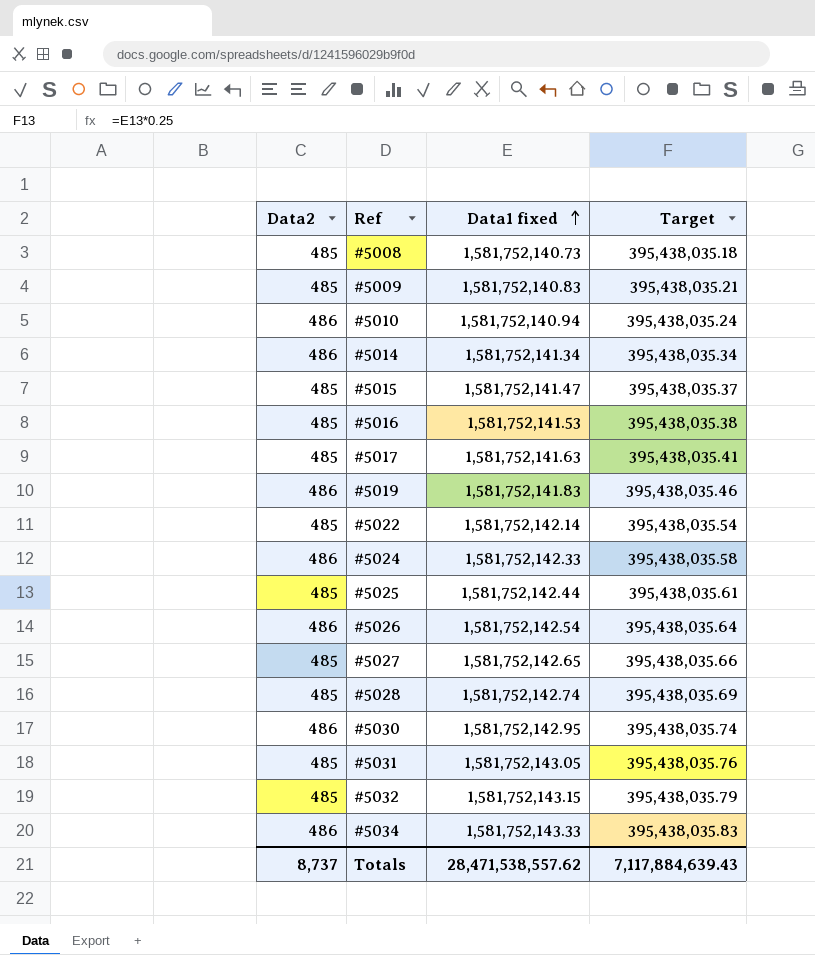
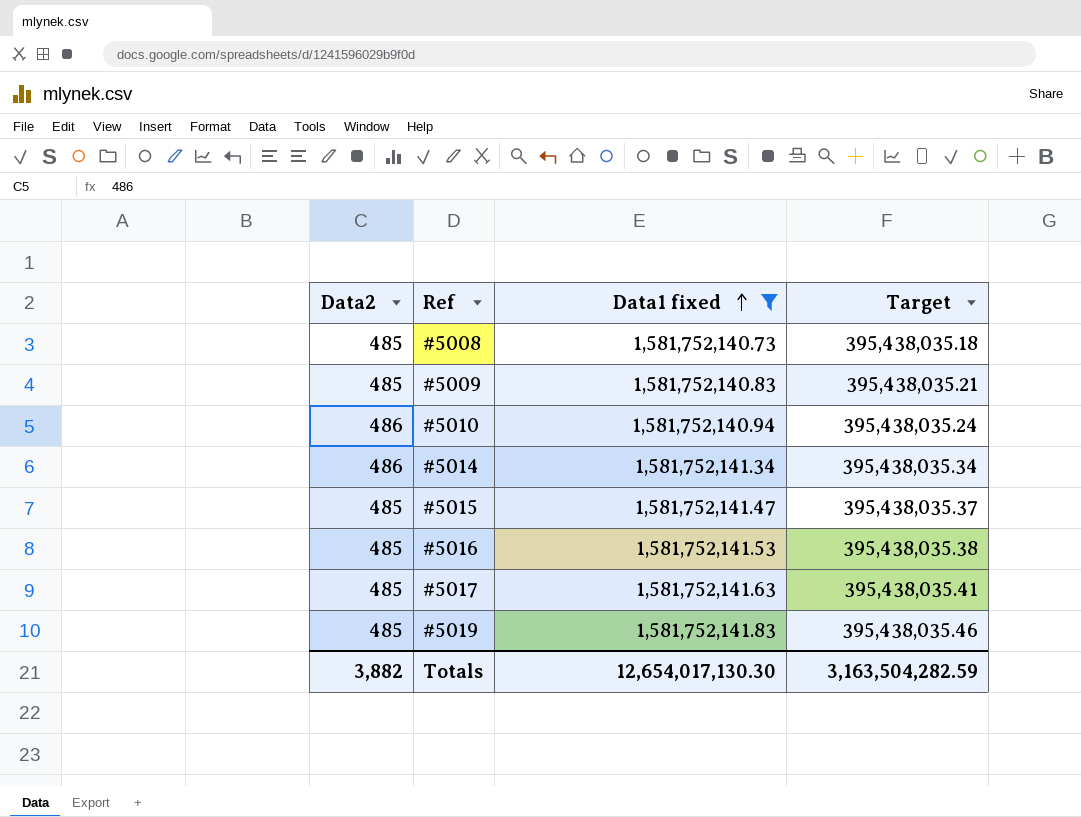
filter: none -> Data1 fixed <= 1,581,752,141.83
#5019 | Data2: 486 -> 485
Totals | Data2: 8,737 -> 3,882
Totals | Data1 fixed: 28,471,538,557.62 -> 12,654,017,130.30
Totals | Target: 7,117,884,639.43 -> 3,163,504,282.59

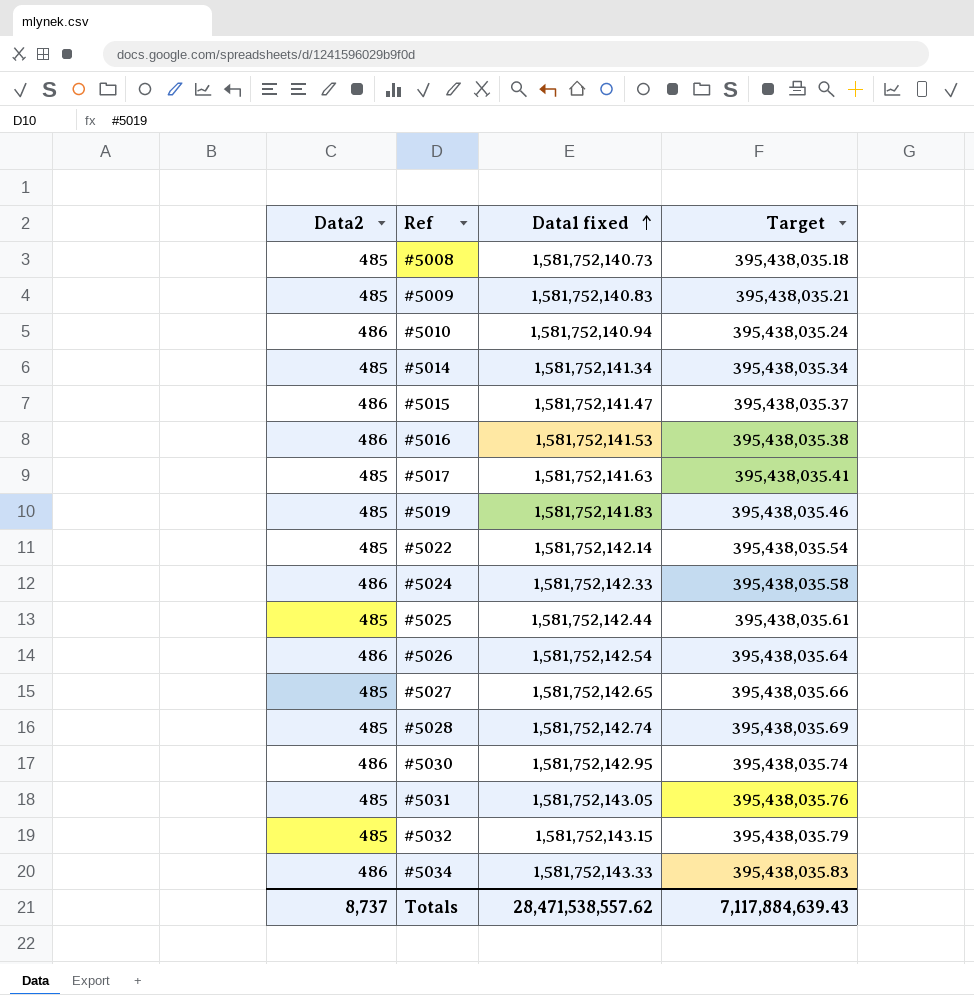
filter: Data1 fixed <= 1,581,752,141.83 -> none
#5014 | Data2: 486 -> 485
#5015 | Data2: 485 -> 486
#5016 | Data2: 485 -> 486
Totals | Data2: 3,882 -> 8,737
Totals | Data1 fixed: 12,654,017,130.30 -> 28,471,538,557.62
Totals | Target: 3,163,504,282.59 -> 7,117,884,639.43

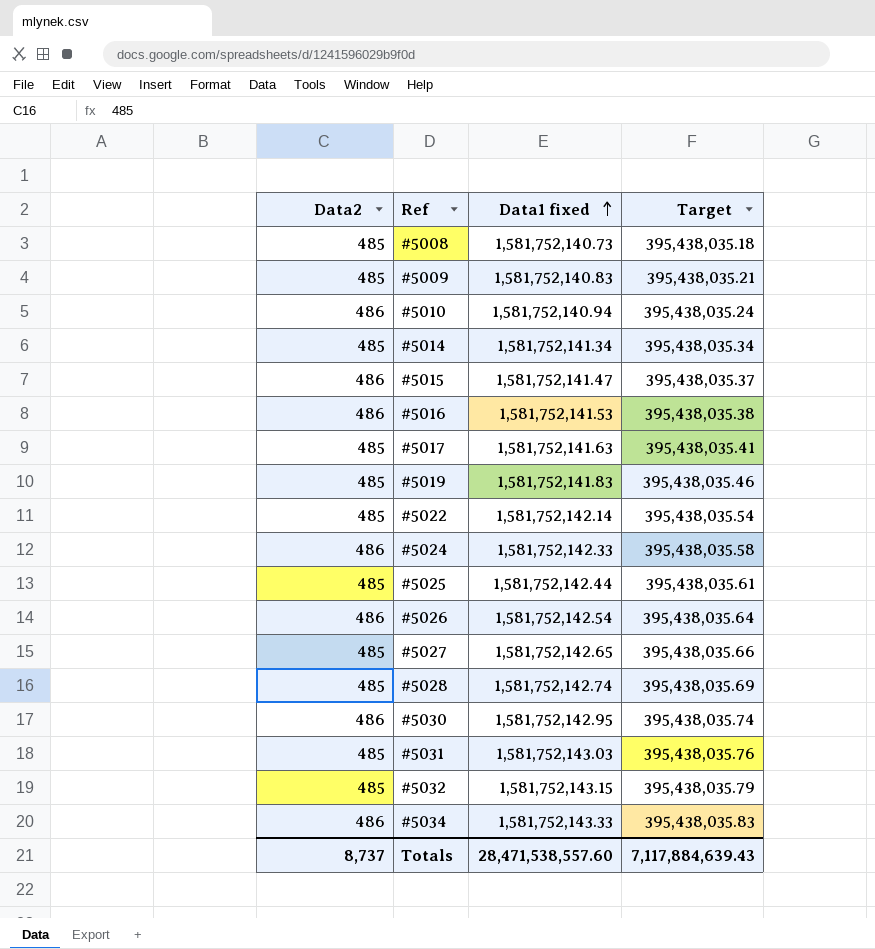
#5031 | Data1 fixed: 1,581,752,143.05 -> 1,581,752,143.03
Totals | Data1 fixed: 28,471,538,557.62 -> 28,471,538,557.60

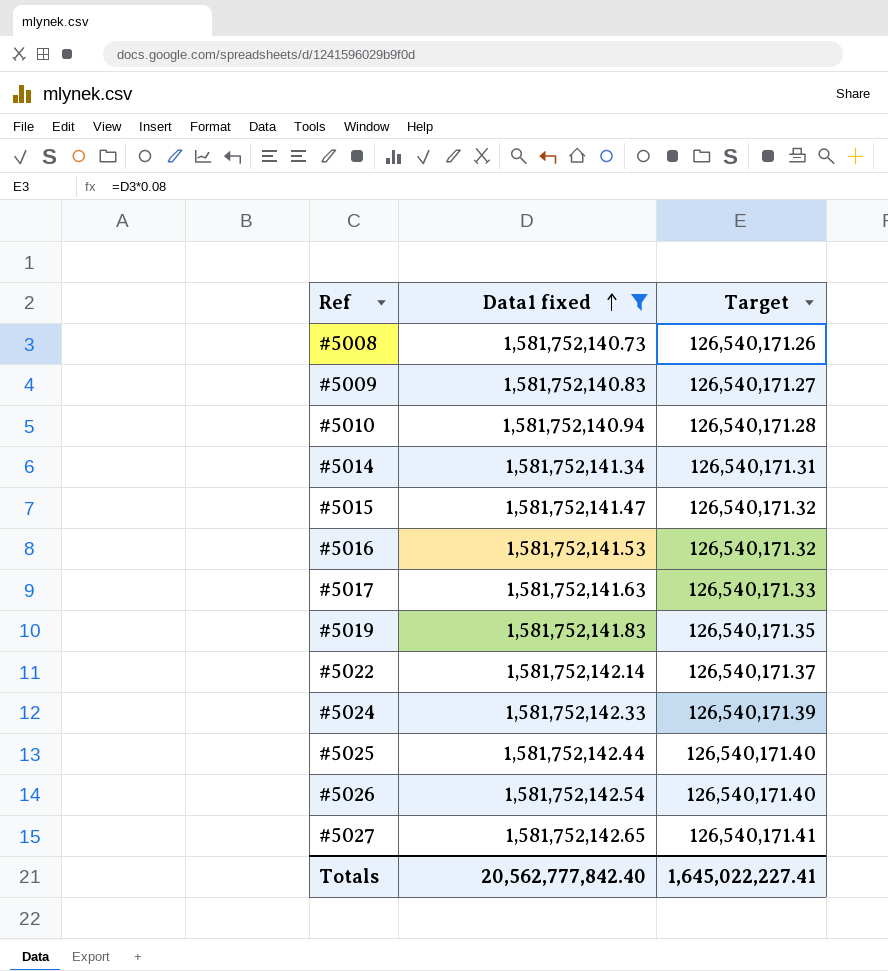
filter: none -> Data1 fixed <= 1,581,752,142.65
column Data2 | position: 1 -> none
column Target | formula: [Data1 fixed] * 0.25 -> [Data1 fixed] * 0.08
Totals | Data1 fixed: 28,471,538,557.60 -> 20,562,777,842.40
Totals | Target: 7,117,884,639.43 -> 1,645,022,227.41

